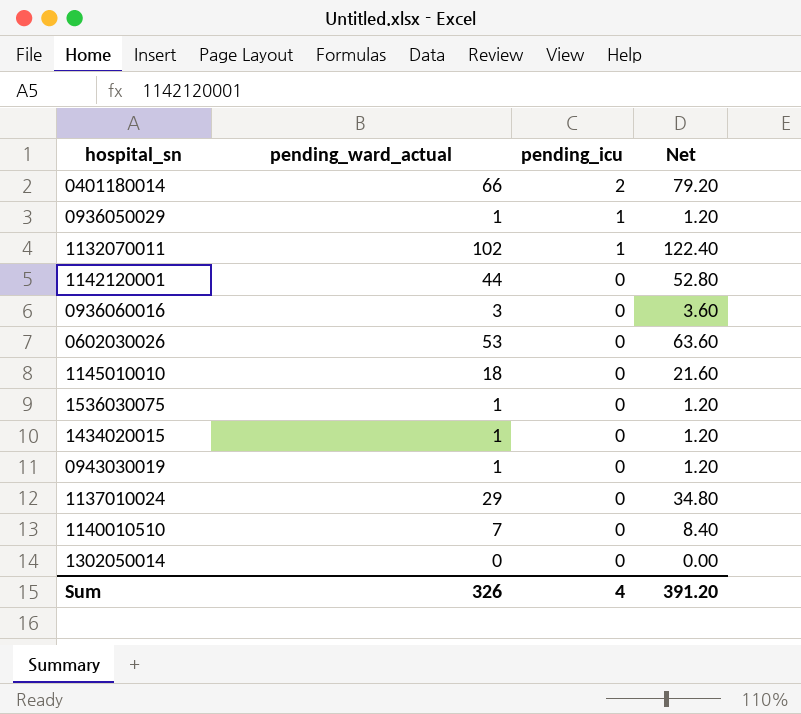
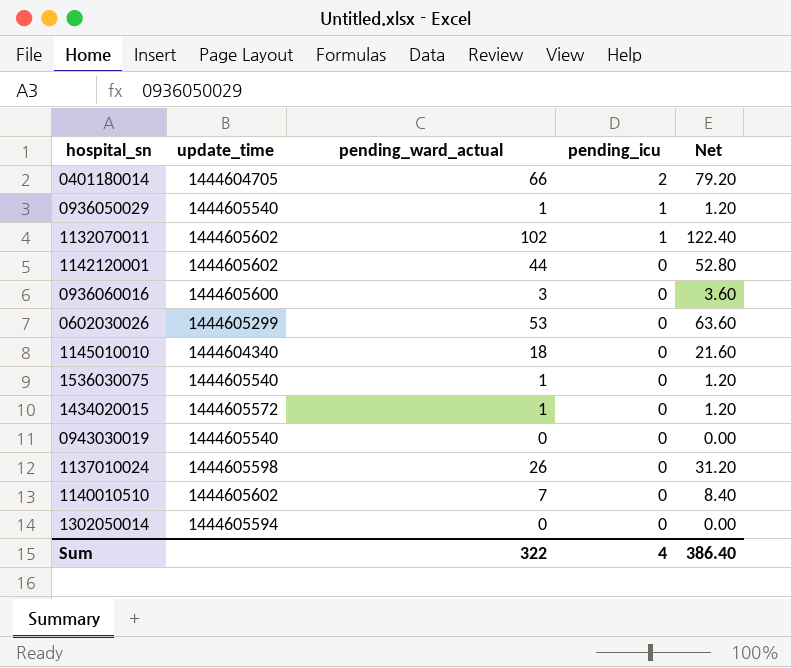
column update_time | position: none -> 2
0943030019 | pending_ward_actual: 1 -> 0
0943030019 | Net: 1.20 -> 0.00
1137010024 | pending_ward_actual: 29 -> 26
1137010024 | Net: 34.80 -> 31.20
Sum | pending_ward_actual: 326 -> 322
Sum | Net: 391.20 -> 386.40

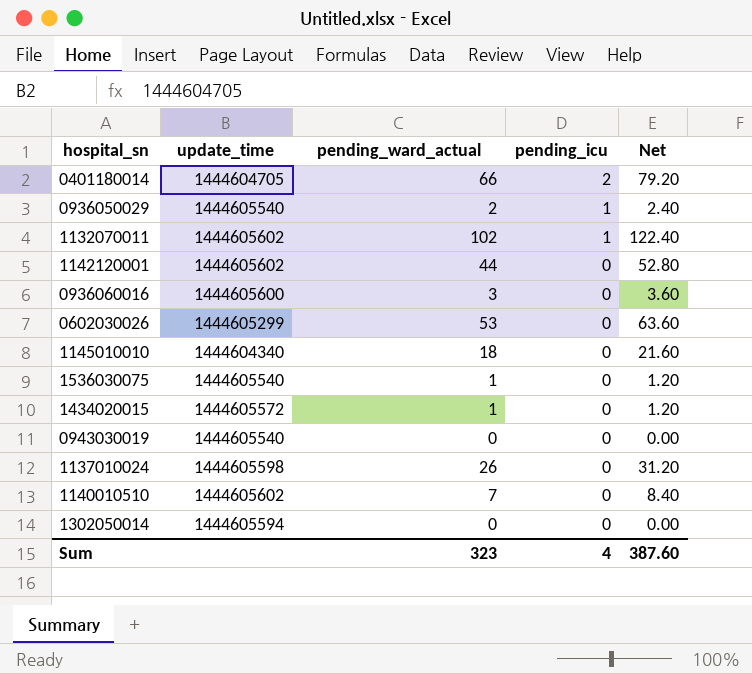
0936050029 | pending_ward_actual: 1 -> 2
0936050029 | Net: 1.20 -> 2.40
Sum | pending_ward_actual: 322 -> 323
Sum | Net: 386.40 -> 387.60

